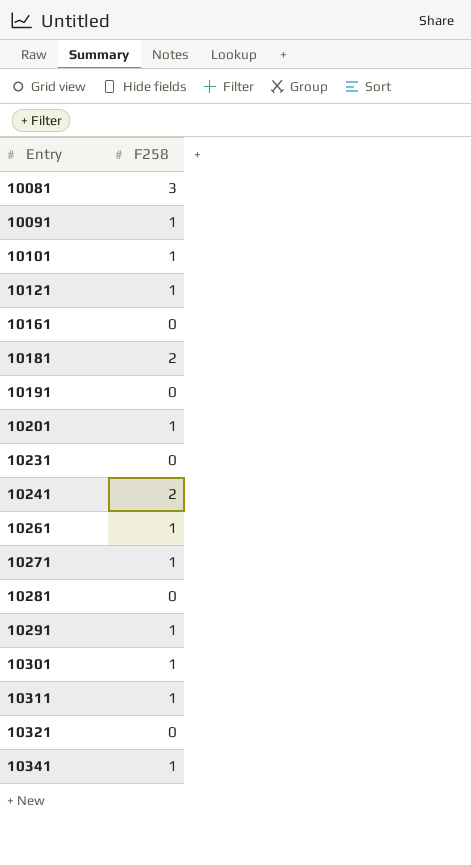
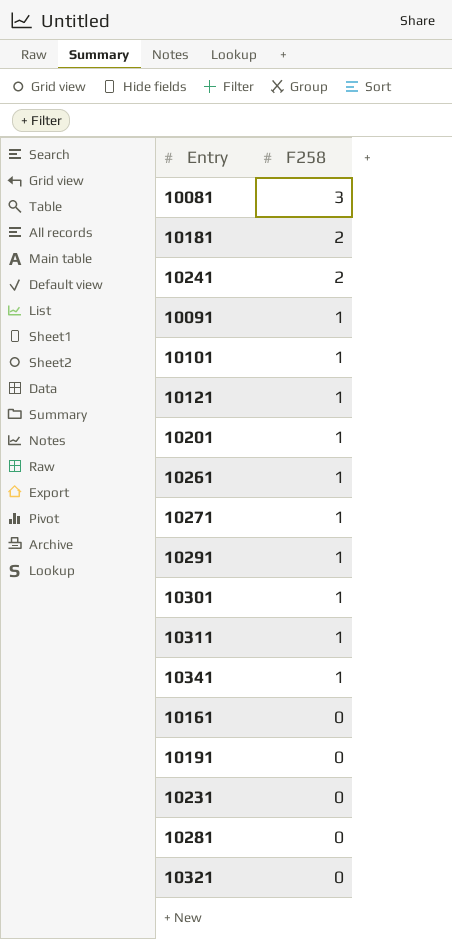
row order: Entry ascending -> F258 descending

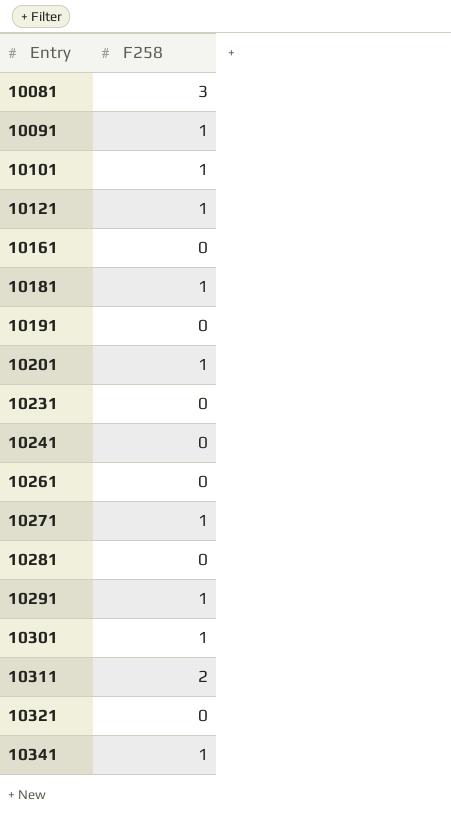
row order: F258 descending -> Entry ascending
10181 | F258: 2 -> 1
10241 | F258: 2 -> 0
10261 | F258: 1 -> 0
10311 | F258: 1 -> 2

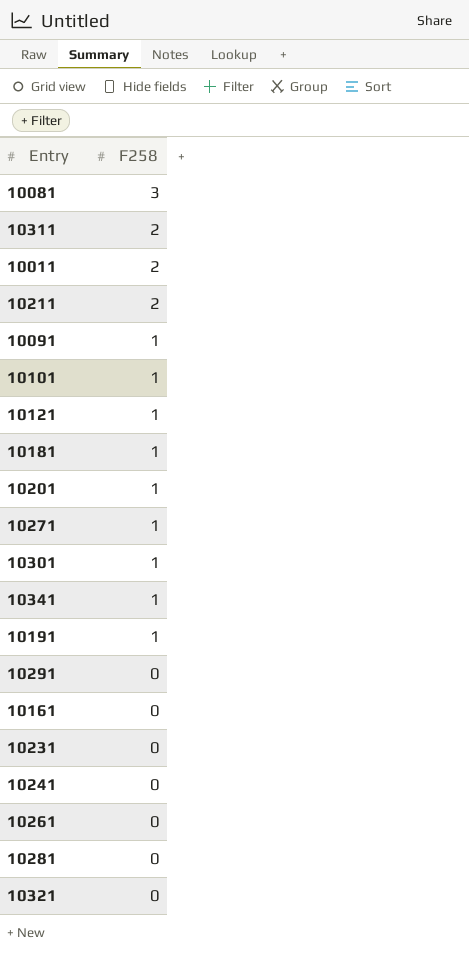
row order: Entry ascending -> F258 descending
row 10011: none -> 2
row 10211: none -> 2
10191 | F258: 0 -> 1
10291 | F258: 1 -> 0

